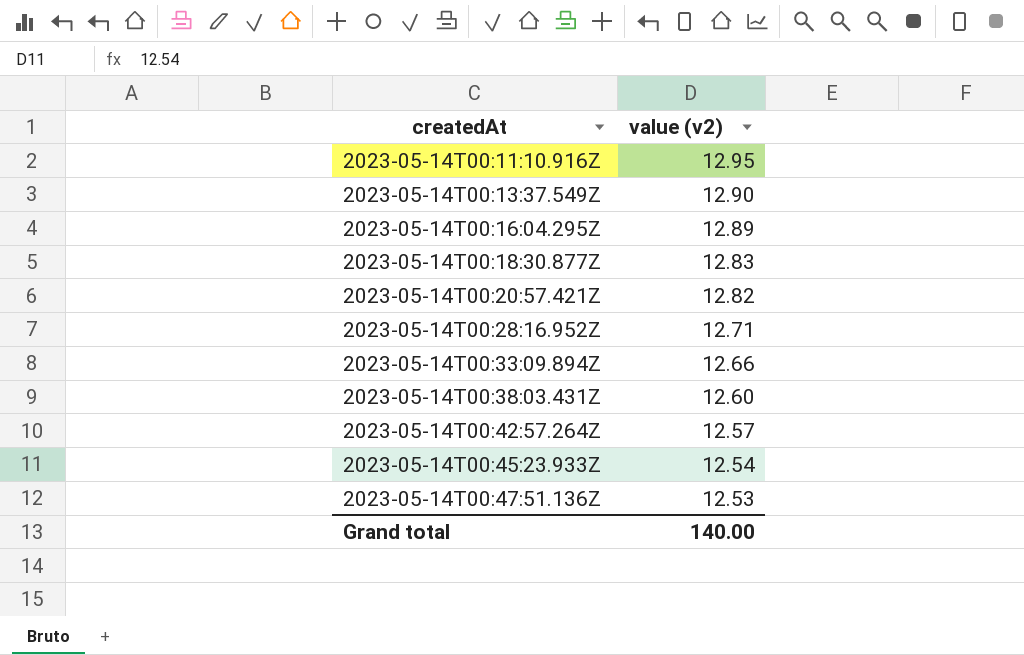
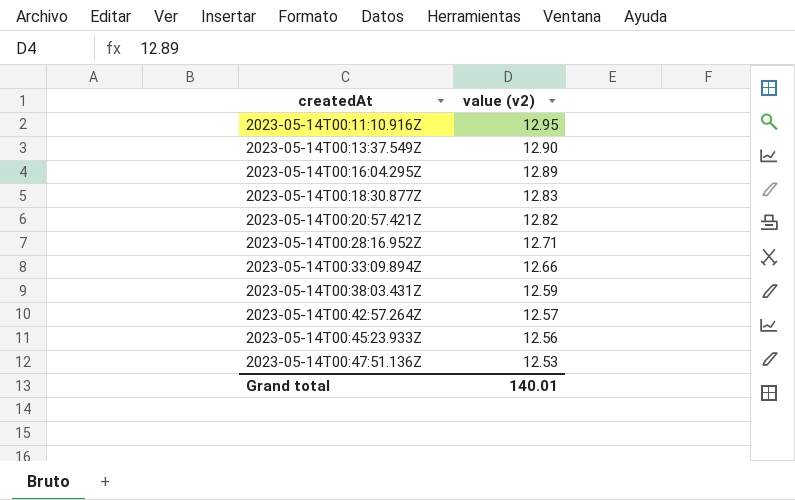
2023-05-14T00:38:03.431Z | value (v2): 12.60 -> 12.59
2023-05-14T00:45:23.933Z | value (v2): 12.54 -> 12.56
Grand total | value (v2): 140.00 -> 140.01

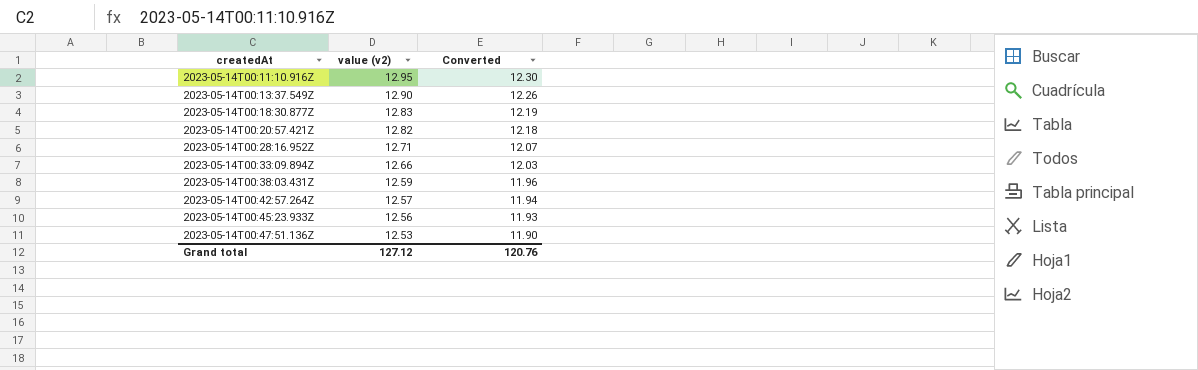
column Converted | formula: none -> [value (v2)] * 0.95
row 2023-05-14T00:16:04.295Z: 12.89 -> none
Grand total | value (v2): 140.01 -> 127.12

